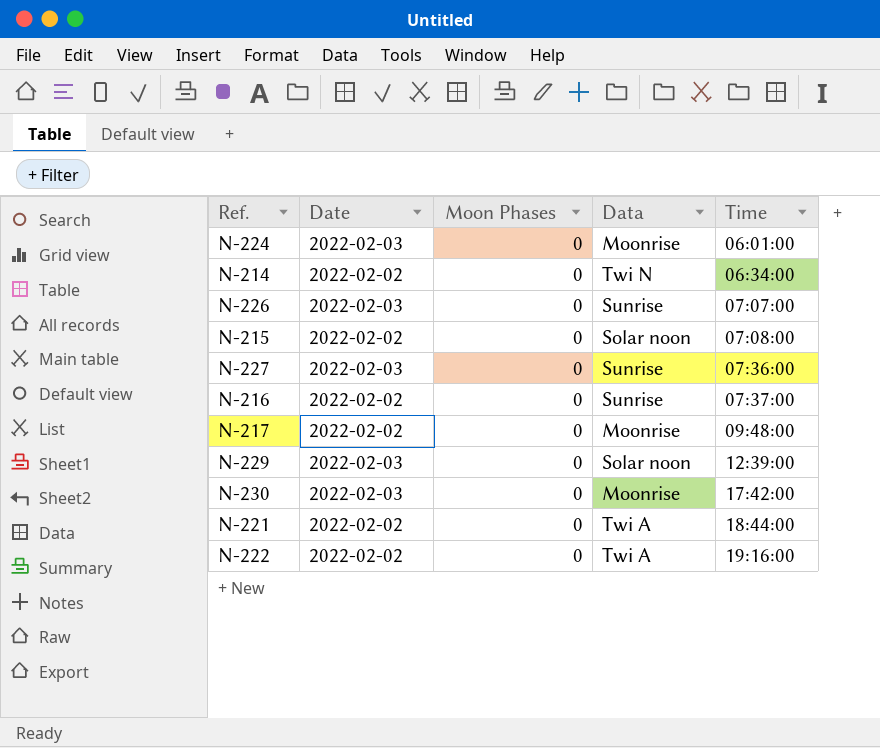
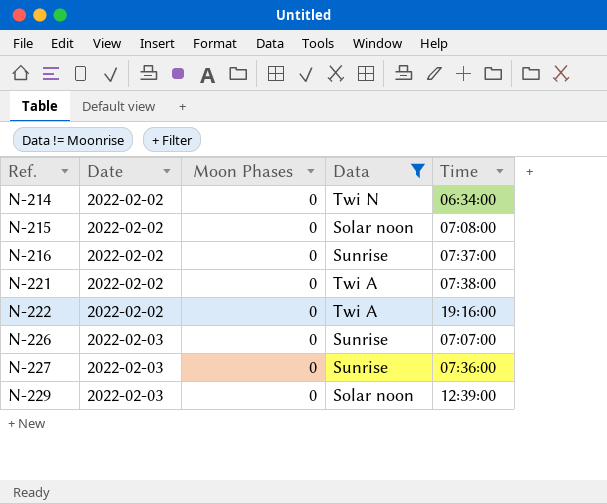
filter: none -> Data != Moonrise
row order: Time ascending -> Ref. ascending
N-221 | Time: 18:44:00 -> 07:38:00

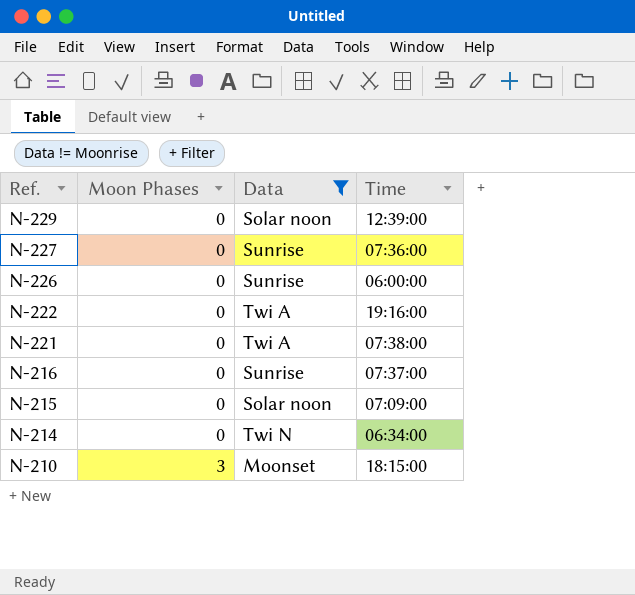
row order: Ref. ascending -> Ref. descending
column Date | position: 2 -> none
N-226 | Time: 07:07:00 -> 06:00:00
N-215 | Time: 07:08:00 -> 07:09:00
row N-210: none -> 3 | Moonset | 18:15:00

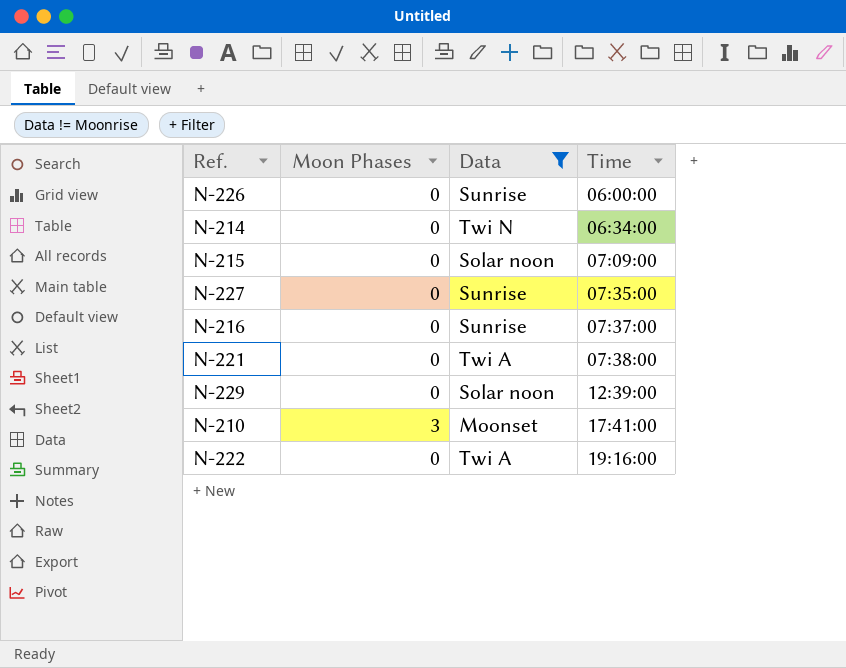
row order: Ref. descending -> Time ascending
N-227 | Time: 07:36:00 -> 07:35:00
N-210 | Time: 18:15:00 -> 17:41:00

